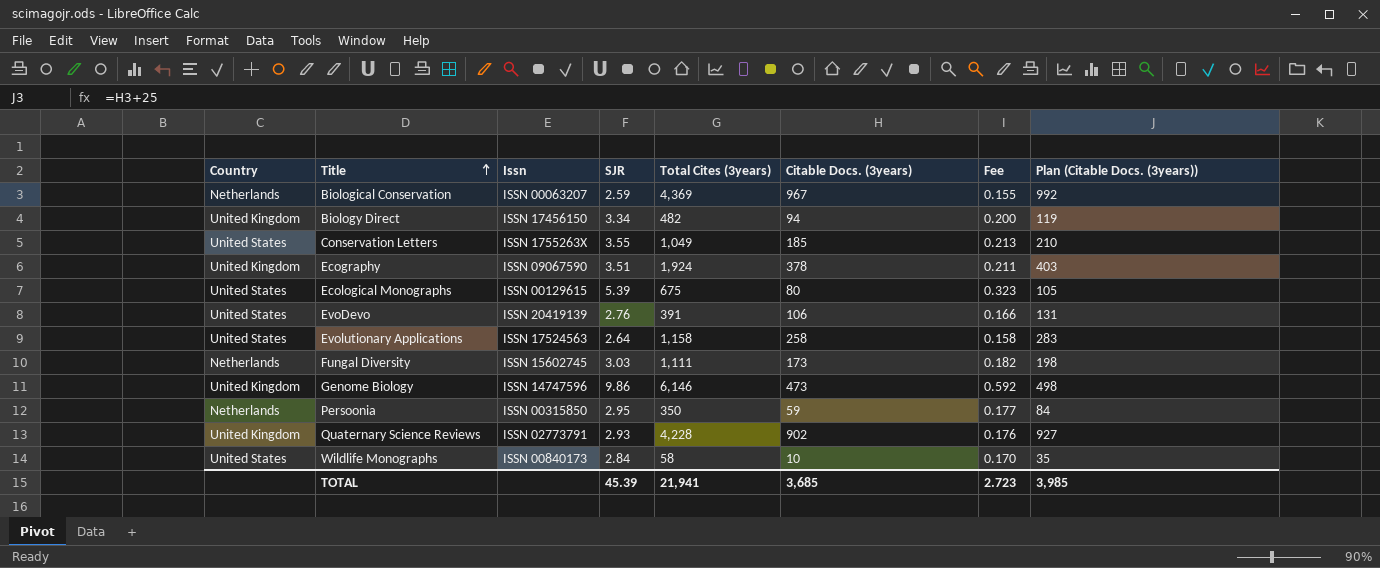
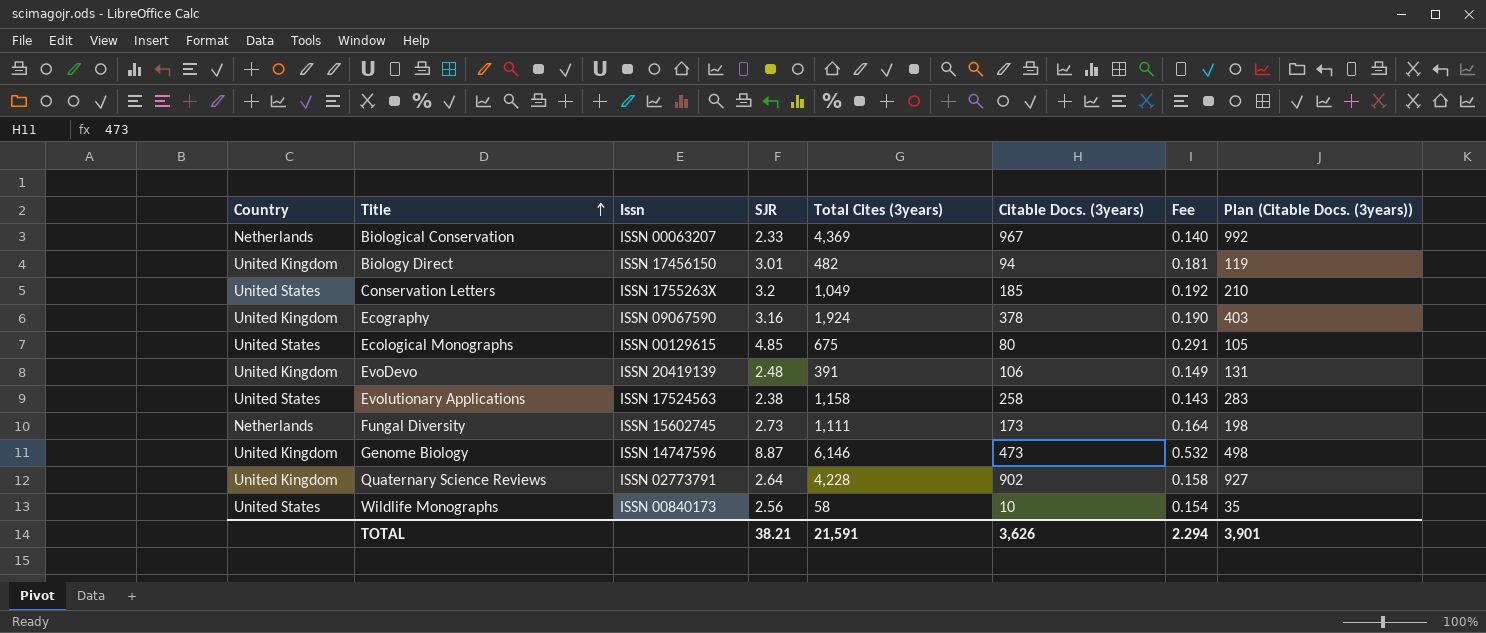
row Persoonia: Netherlands | ISSN 00315850 | 2.95 | 350 | 59 | 0.177 | 84 -> none
Biological Conservation | SJR: 2.59 -> 2.33
Biological Conservation | Fee: 0.155 -> 0.140
Biology Direct | SJR: 3.34 -> 3.01
Biology Direct | Fee: 0.200 -> 0.181
Conservation Letters | SJR: 3.55 -> 3.2
Conservation Letters | Fee: 0.213 -> 0.192
Ecography | SJR: 3.51 -> 3.16
Ecography | Fee: 0.211 -> 0.190
Ecological Monographs | SJR: 5.39 -> 4.85
Ecological Monographs | Fee: 0.323 -> 0.291
EvoDevo | Country: United States -> United Kingdom
EvoDevo | SJR: 2.76 -> 2.48
EvoDevo | Fee: 0.166 -> 0.149
Evolutionary Applications | SJR: 2.64 -> 2.38
Evolutionary Applications | Fee: 0.158 -> 0.143
Fungal Diversity | SJR: 3.03 -> 2.73
Fungal Diversity | Fee: 0.182 -> 0.164
Genome Biology | SJR: 9.86 -> 8.87
Genome Biology | Fee: 0.592 -> 0.532
Quaternary Science Reviews | SJR: 2.93 -> 2.64
Quaternary Science Reviews | Fee: 0.176 -> 0.158
Wildlife Monographs | SJR: 2.84 -> 2.56
Wildlife Monographs | Fee: 0.170 -> 0.154
TOTAL | SJR: 45.39 -> 38.21
TOTAL | Total Cites (3years): 21,941 -> 21,591
TOTAL | Citable Docs. (3years): 3,685 -> 3,626
TOTAL | Fee: 2.723 -> 2.294
TOTAL | Plan (Citable Docs. (3years)): 3,985 -> 3,901

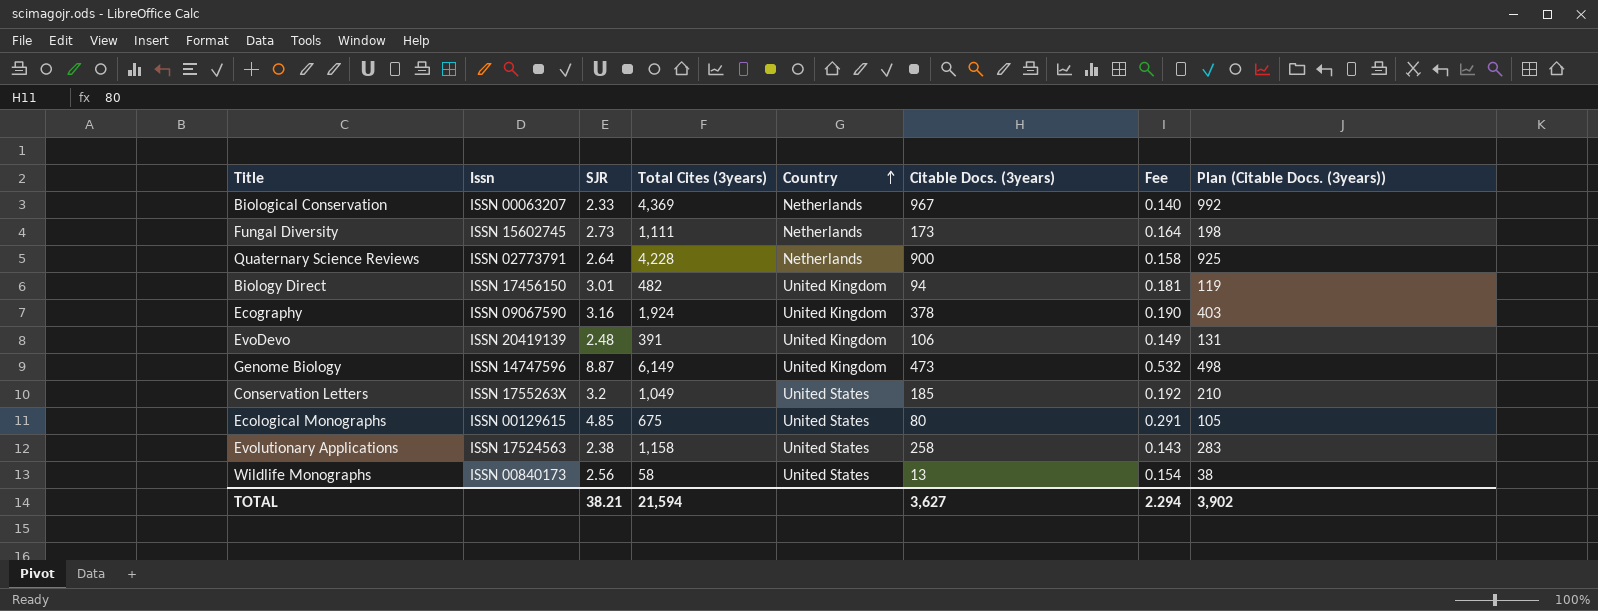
row order: Title ascending -> Country ascending
column Country | position: 1 -> 5
Quaternary Science Reviews | Country: United Kingdom -> Netherlands
Quaternary Science Reviews | Citable Docs. (3years): 902 -> 900
Quaternary Science Reviews | Plan (Citable Docs. (3years)): 927 -> 925
Genome Biology | Total Cites (3years): 6,146 -> 6,149
Wildlife Monographs | Citable Docs. (3years): 10 -> 13
Wildlife Monographs | Plan (Citable Docs. (3years)): 35 -> 38
TOTAL | Total Cites (3years): 21,591 -> 21,594
TOTAL | Citable Docs. (3years): 3,626 -> 3,627
TOTAL | Plan (Citable Docs. (3years)): 3,901 -> 3,902

